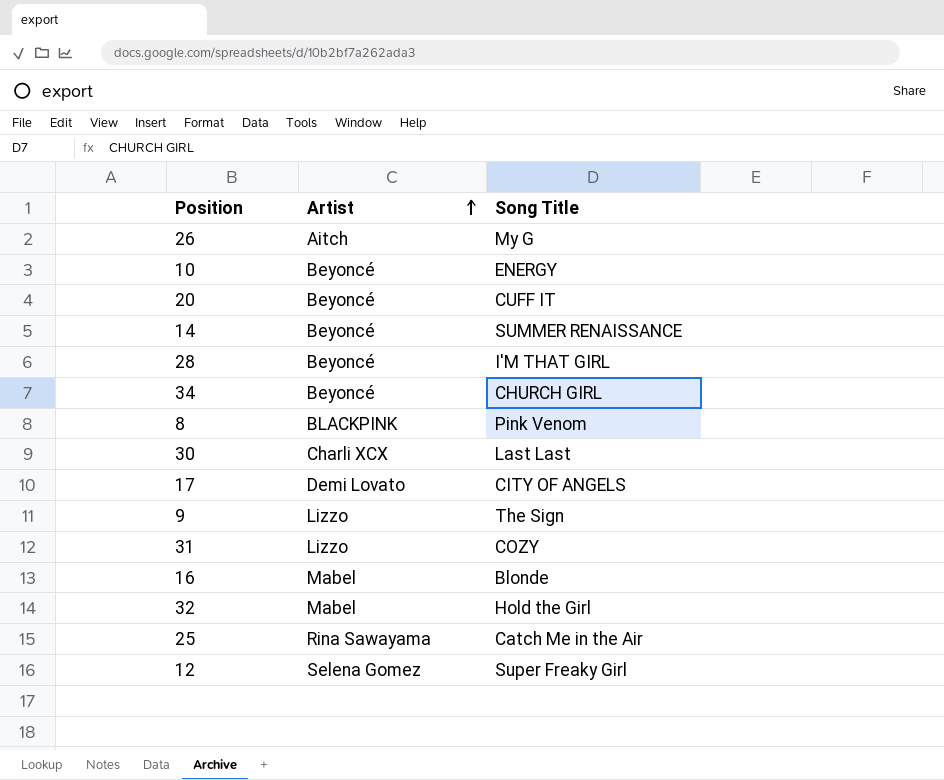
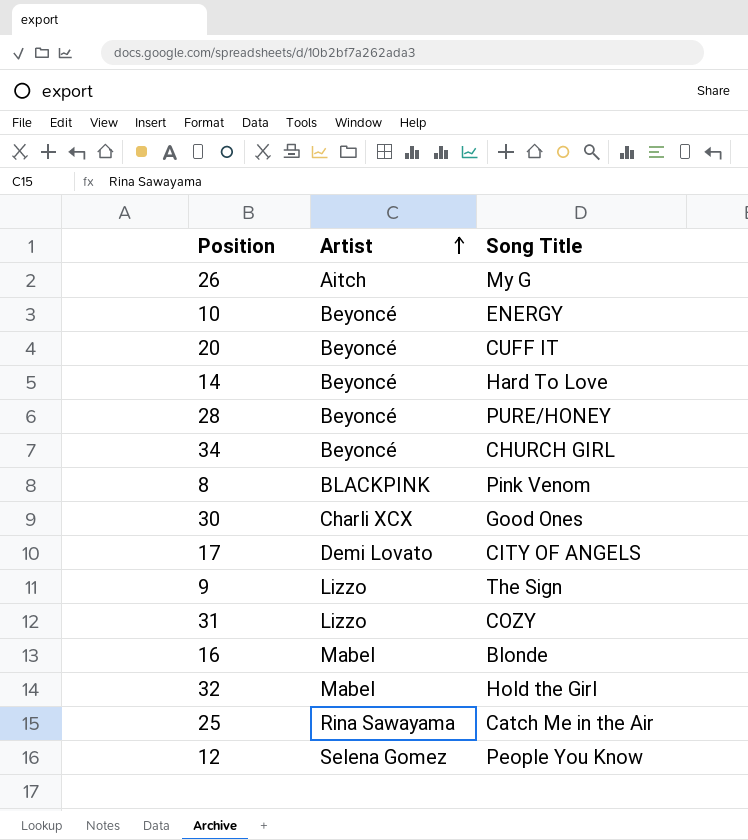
14 | Song Title: SUMMER RENAISSANCE -> Hard To Love
28 | Song Title: I'M THAT GIRL -> PURE/HONEY
30 | Song Title: Last Last -> Good Ones
12 | Song Title: Super Freaky Girl -> People You Know

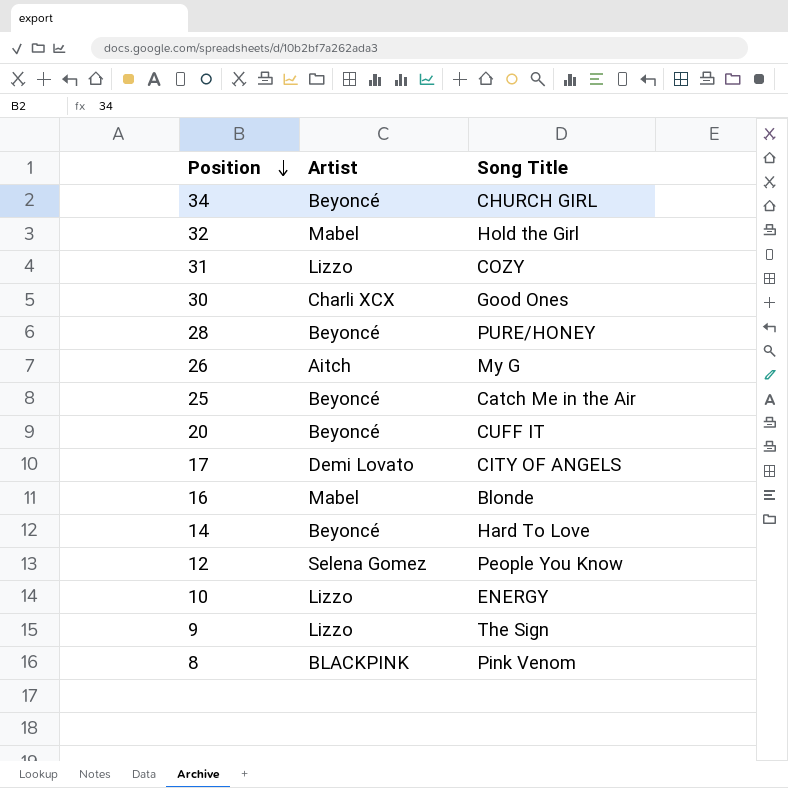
row order: Artist ascending -> Position descending
25 | Artist: Rina Sawayama -> Beyoncé
10 | Artist: Beyoncé -> Lizzo

